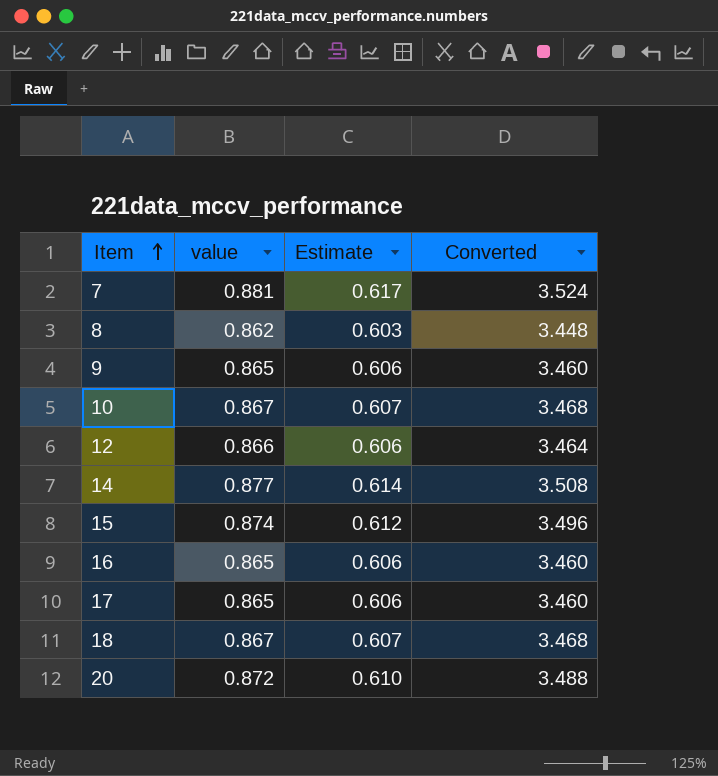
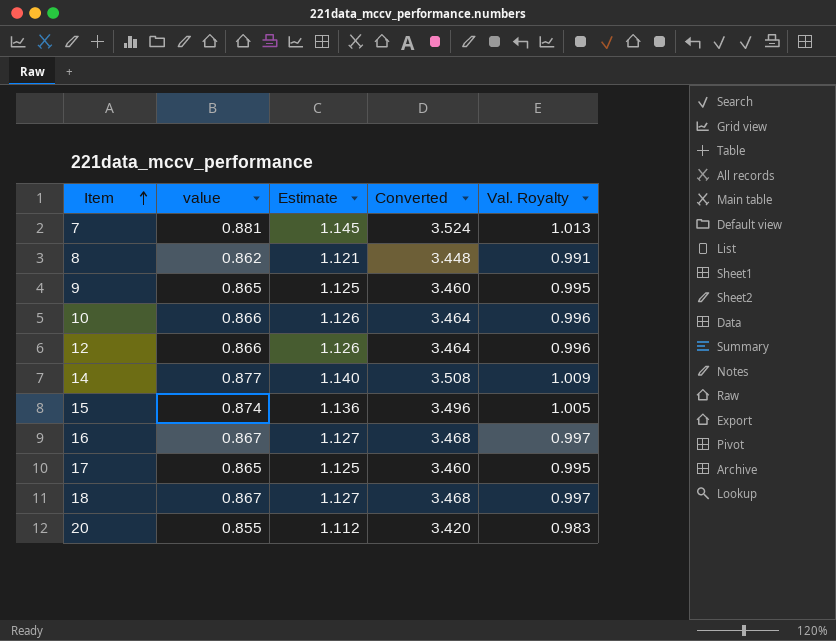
column Estimate | formula: [value] * 0.7 -> [value] * 1.3
column Val. Royalty | formula: none -> [value] * 1.15
10 | value: 0.867 -> 0.866
10 | Converted: 3.468 -> 3.464
16 | value: 0.865 -> 0.867
16 | Converted: 3.460 -> 3.468
20 | value: 0.872 -> 0.855
20 | Converted: 3.488 -> 3.420

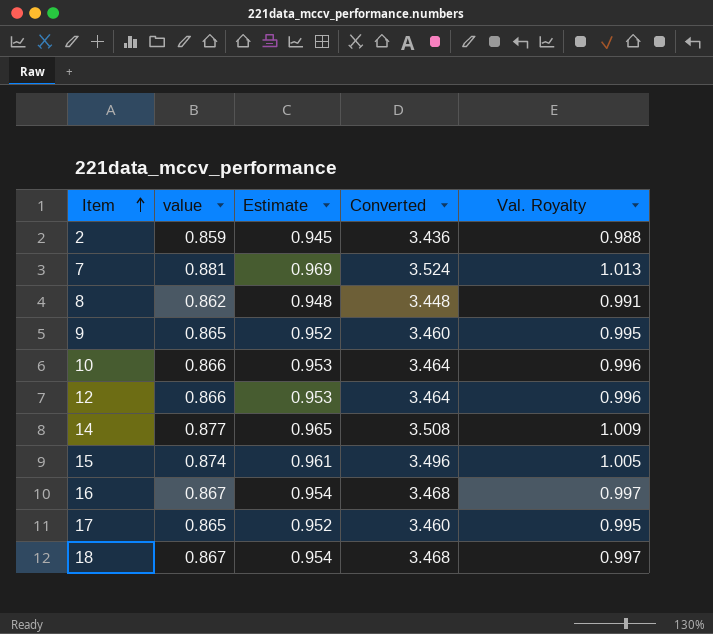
column Estimate | formula: [value] * 1.3 -> [value] * 1.1
row 20: 0.855 | 1.112 | 3.420 | 0.983 -> none
row 2: none -> 0.859 | 0.945 | 3.436 | 0.988

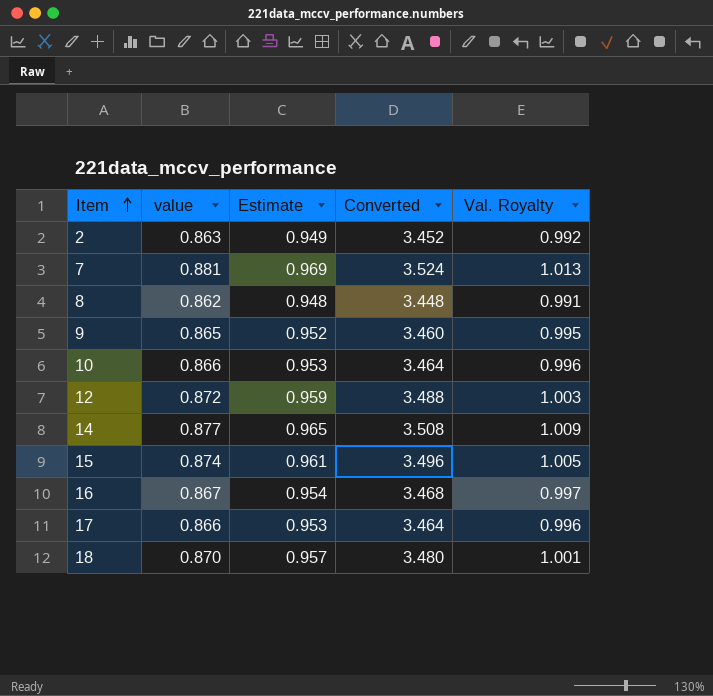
2 | value: 0.859 -> 0.863
2 | Estimate: 0.945 -> 0.949
2 | Converted: 3.436 -> 3.452
2 | Val. Royalty: 0.988 -> 0.992
12 | value: 0.866 -> 0.872
12 | Estimate: 0.953 -> 0.959
12 | Converted: 3.464 -> 3.488
12 | Val. Royalty: 0.996 -> 1.003
17 | value: 0.865 -> 0.866
17 | Estimate: 0.952 -> 0.953
17 | Converted: 3.460 -> 3.464
17 | Val. Royalty: 0.995 -> 0.996
18 | value: 0.867 -> 0.870
18 | Estimate: 0.954 -> 0.957
18 | Converted: 3.468 -> 3.480
18 | Val. Royalty: 0.997 -> 1.001

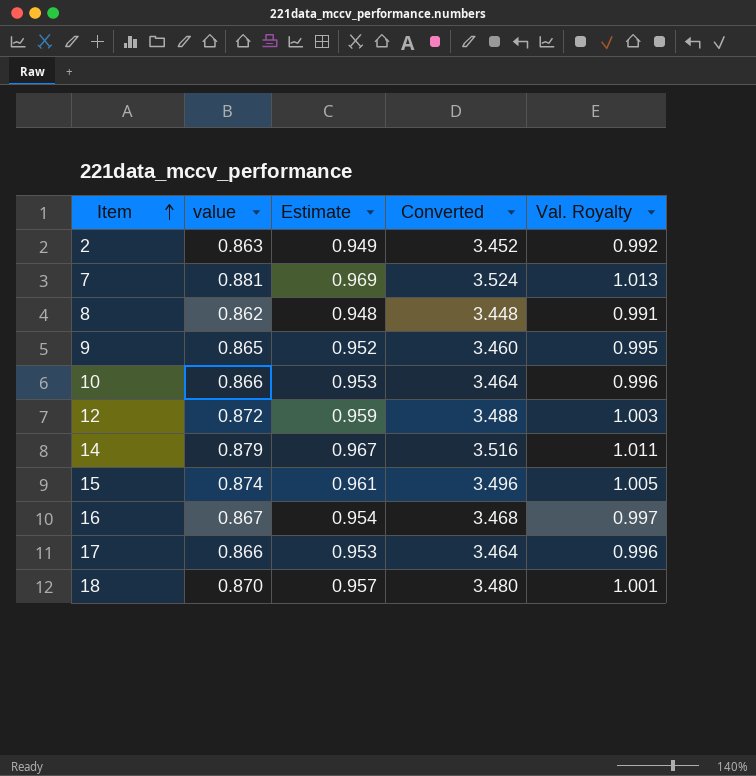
14 | value: 0.877 -> 0.879
14 | Estimate: 0.965 -> 0.967
14 | Converted: 3.508 -> 3.516
14 | Val. Royalty: 1.009 -> 1.011

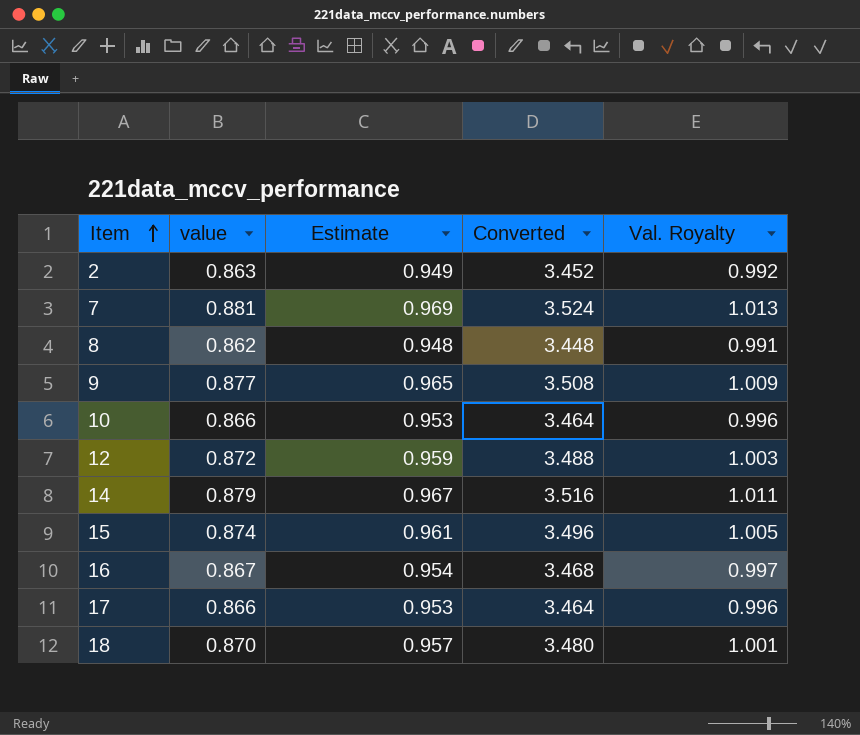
9 | value: 0.865 -> 0.877
9 | Estimate: 0.952 -> 0.965
9 | Converted: 3.460 -> 3.508
9 | Val. Royalty: 0.995 -> 1.009

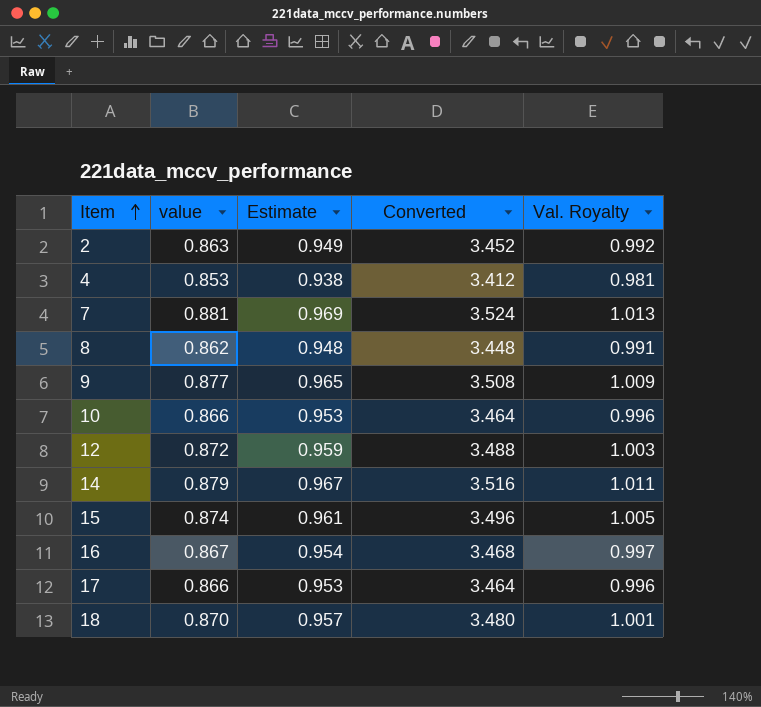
row 4: none -> 0.853 | 0.938 | 3.412 | 0.981

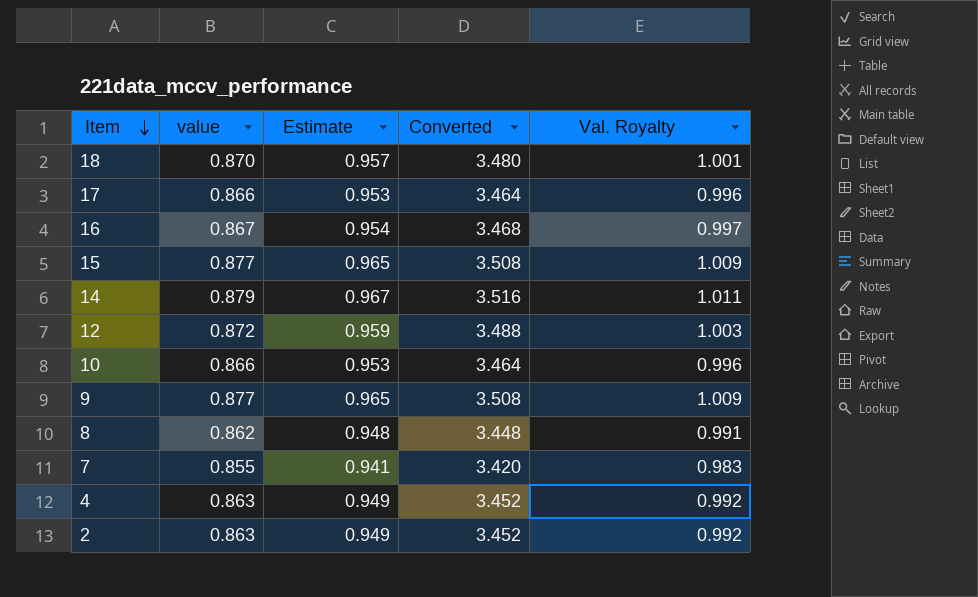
row order: Item ascending -> Item descending
15 | value: 0.874 -> 0.877
15 | Estimate: 0.961 -> 0.965
15 | Converted: 3.496 -> 3.508
15 | Val. Royalty: 1.005 -> 1.009
7 | value: 0.881 -> 0.855
7 | Estimate: 0.969 -> 0.941
7 | Converted: 3.524 -> 3.420
7 | Val. Royalty: 1.013 -> 0.983
4 | value: 0.853 -> 0.863
4 | Estimate: 0.938 -> 0.949
4 | Converted: 3.412 -> 3.452
4 | Val. Royalty: 0.981 -> 0.992

